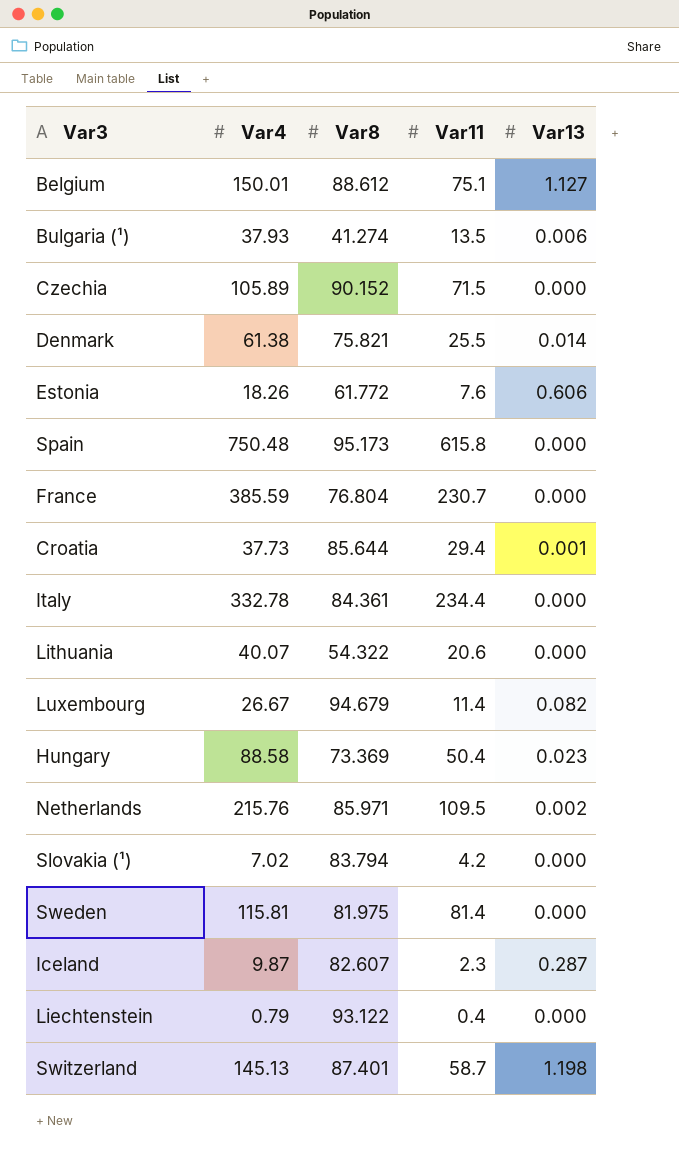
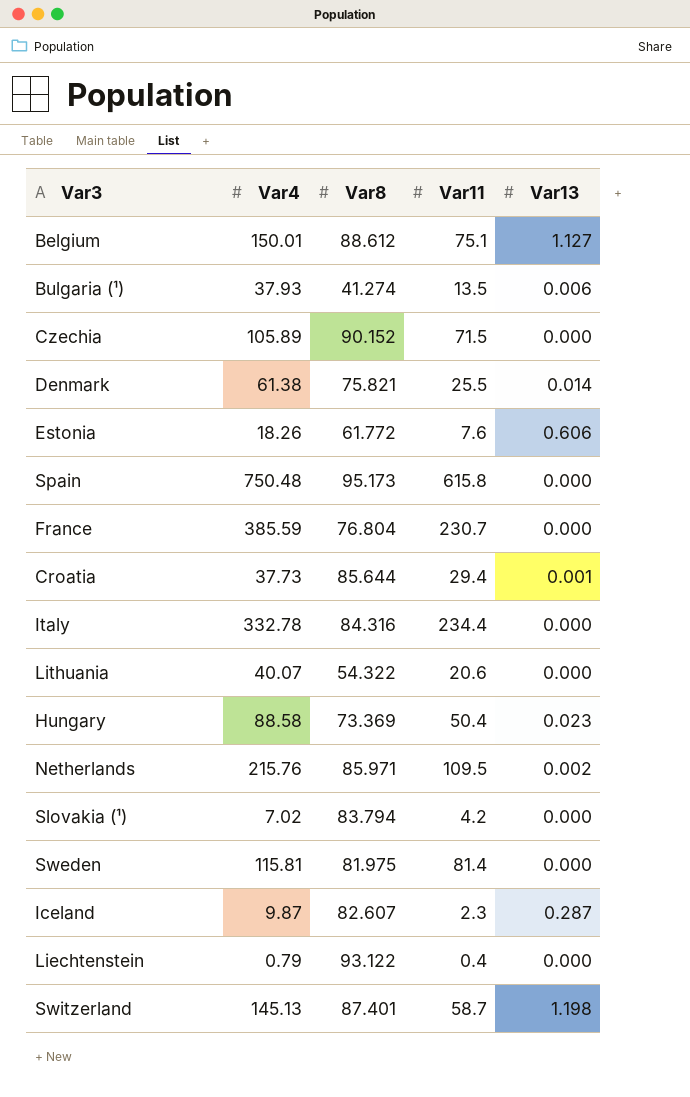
row Luxembourg: 26.67 | 94.679 | 11.4 | 0.082 -> none
Italy | Var8: 84.361 -> 84.316

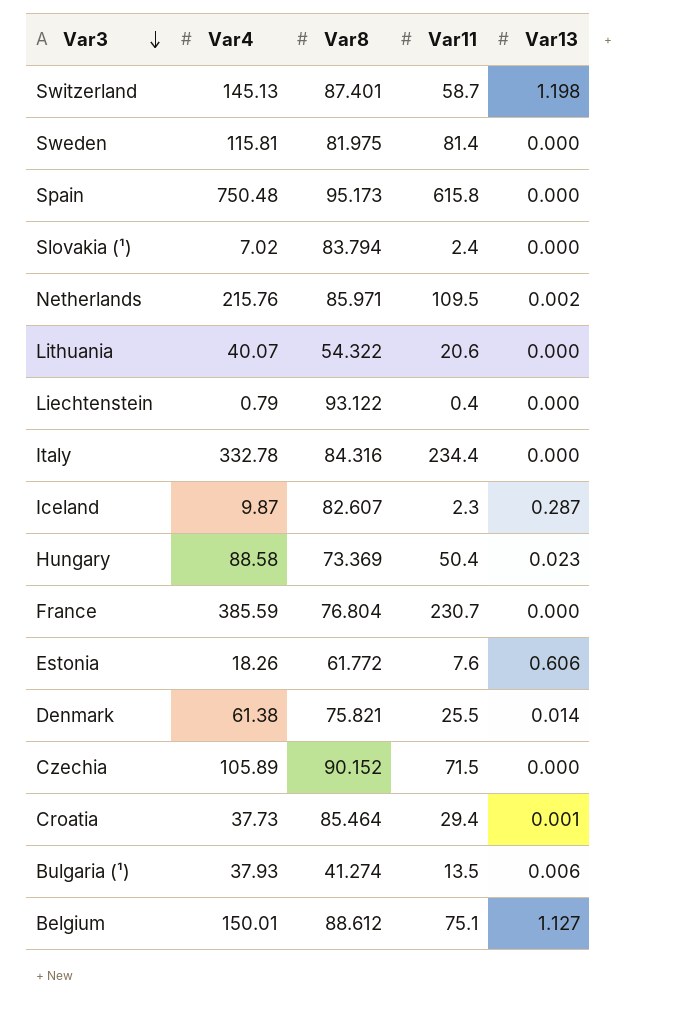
row order: none -> Var3 descending
Slovakia (¹) | Var11: 4.2 -> 2.4
Croatia | Var8: 85.644 -> 85.464

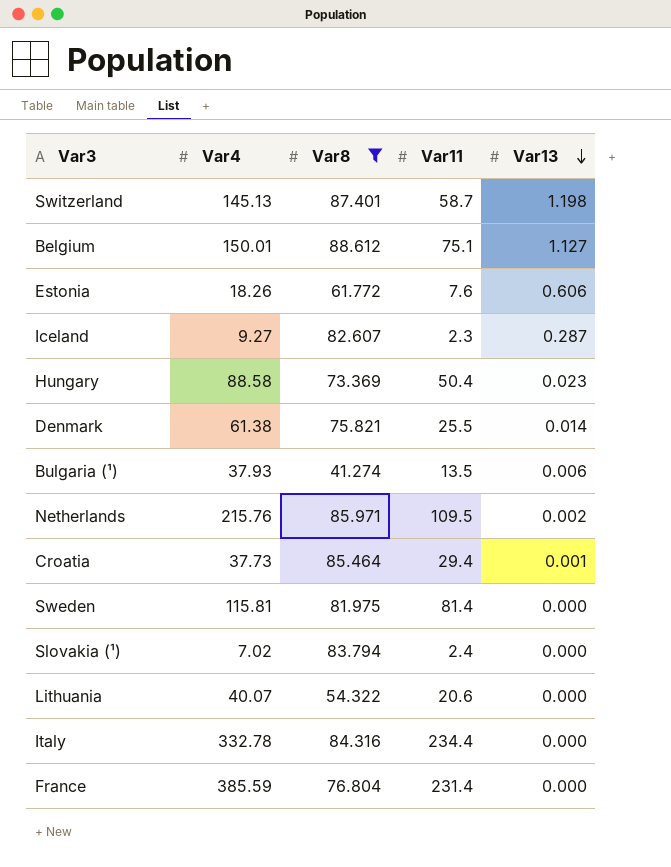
filter: none -> Var8 <= 88.612
row order: Var3 descending -> Var13 descending
Iceland | Var4: 9.87 -> 9.27
France | Var11: 230.7 -> 231.4

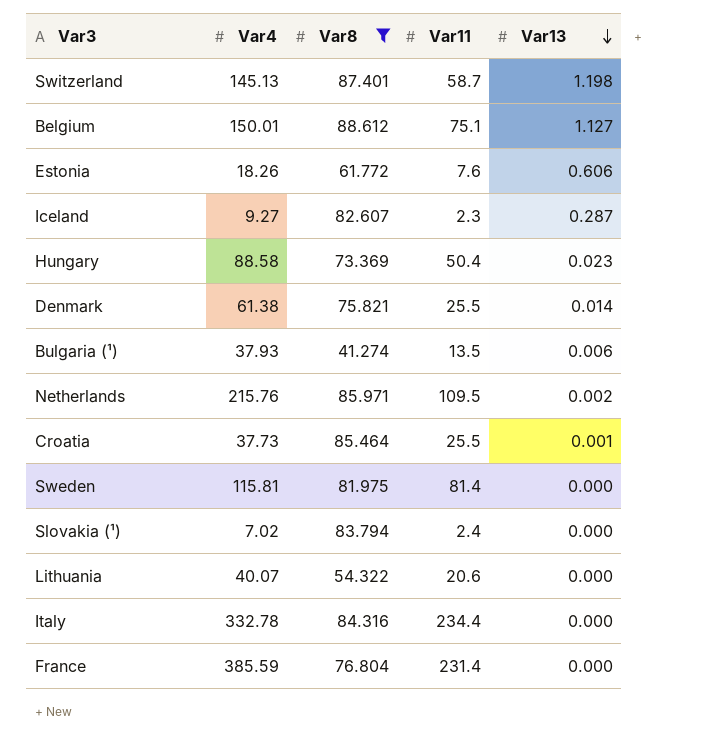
Croatia | Var11: 29.4 -> 25.5

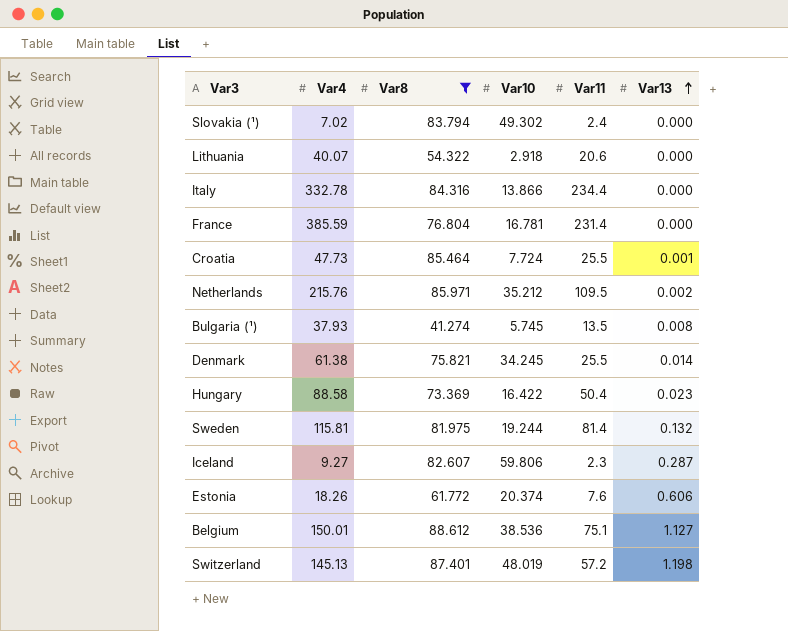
row order: Var13 descending -> Var13 ascending
column Var10 | position: none -> 4
Croatia | Var4: 37.73 -> 47.73
Bulgaria (¹) | Var13: 0.006 -> 0.008
Sweden | Var13: 0.000 -> 0.132
Switzerland | Var11: 58.7 -> 57.2

